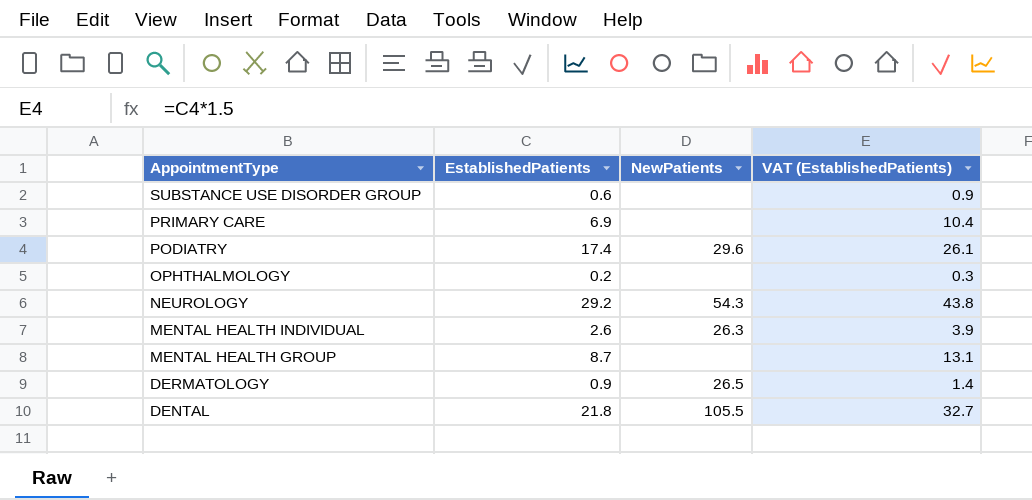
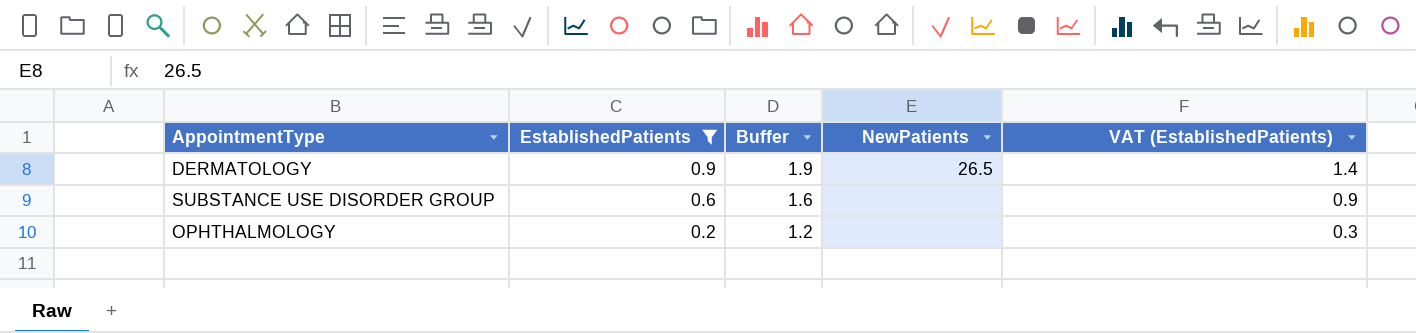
filter: none -> EstablishedPatients <= 0.9
row order: AppointmentType descending -> EstablishedPatients descending
column Buffer | formula: none -> [EstablishedPatients] + 1

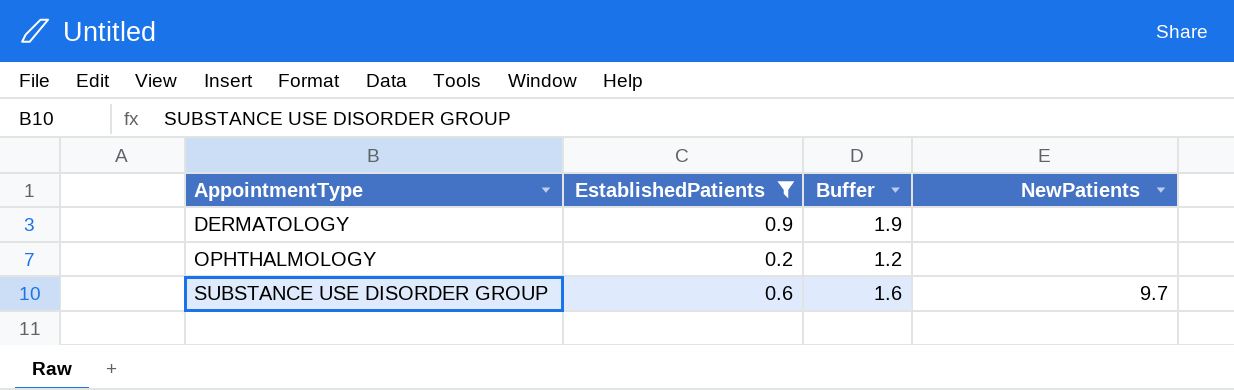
row order: EstablishedPatients descending -> AppointmentType ascending
column VAT (EstablishedPatients) | formula: [EstablishedPatients] * 1.5 -> none
DERMATOLOGY | NewPatients: 26.5 -> none
SUBSTANCE USE DISORDER GROUP | NewPatients: none -> 9.7

